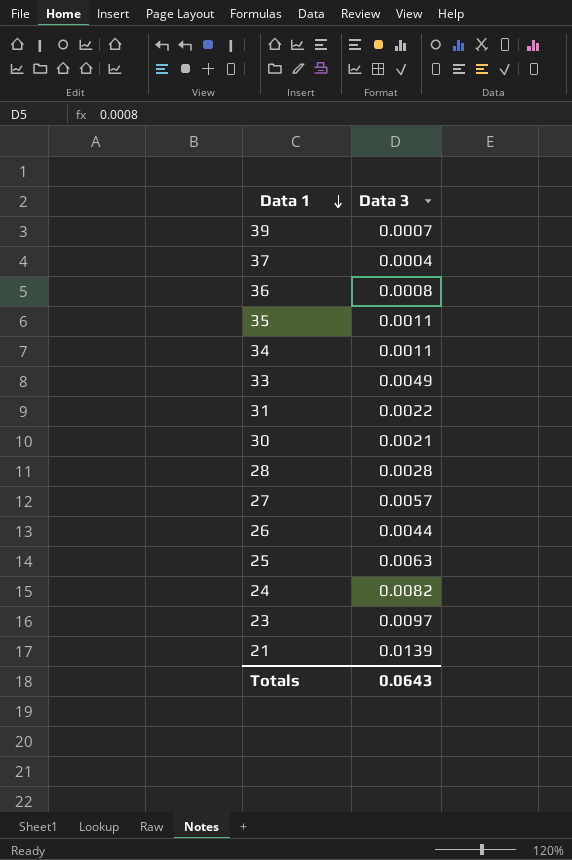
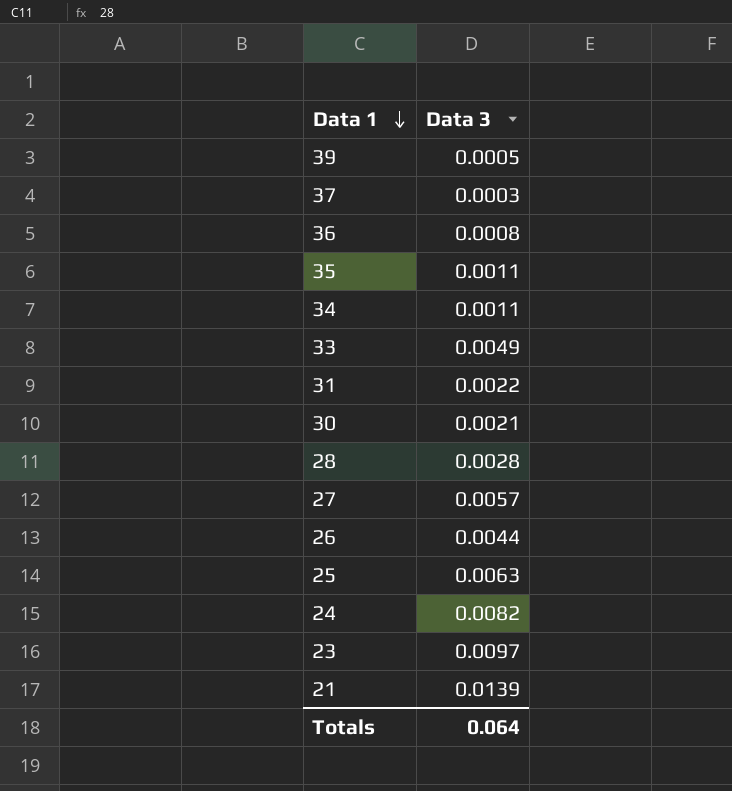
39 | Data 3: 0.0007 -> 0.0005
37 | Data 3: 0.0004 -> 0.0003
Totals | Data 3: 0.0643 -> 0.064

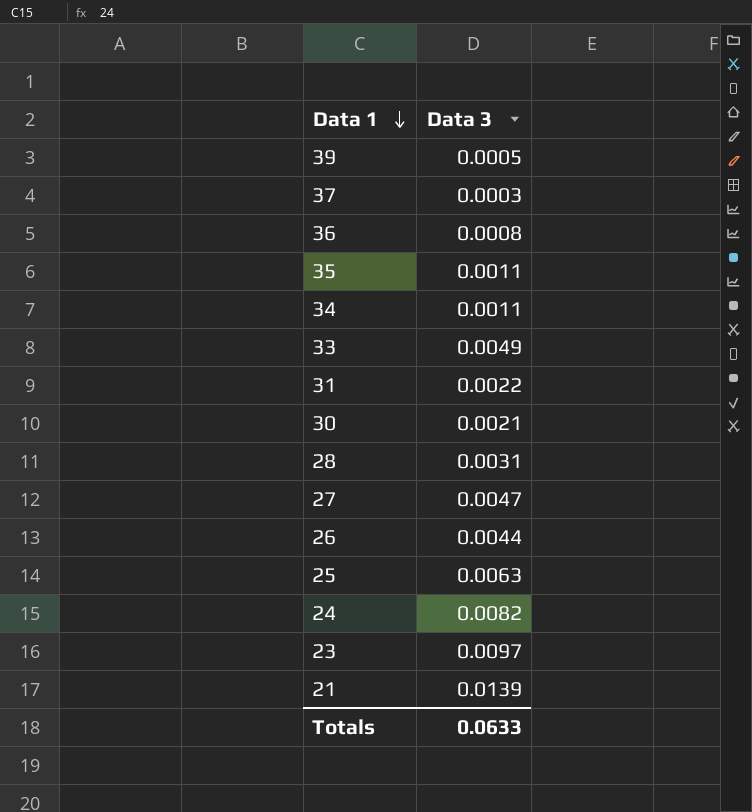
28 | Data 3: 0.0028 -> 0.0031
27 | Data 3: 0.0057 -> 0.0047
Totals | Data 3: 0.064 -> 0.0633

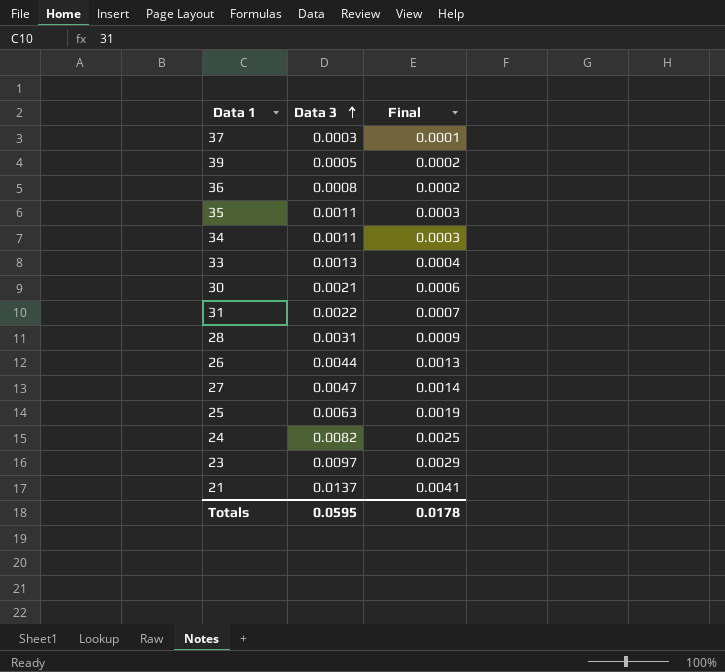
row order: Data 1 descending -> Data 3 ascending
column Final | formula: none -> [Data 3] * 0.3
33 | Data 3: 0.0049 -> 0.0013
21 | Data 3: 0.0139 -> 0.0137
Totals | Data 3: 0.0633 -> 0.0595

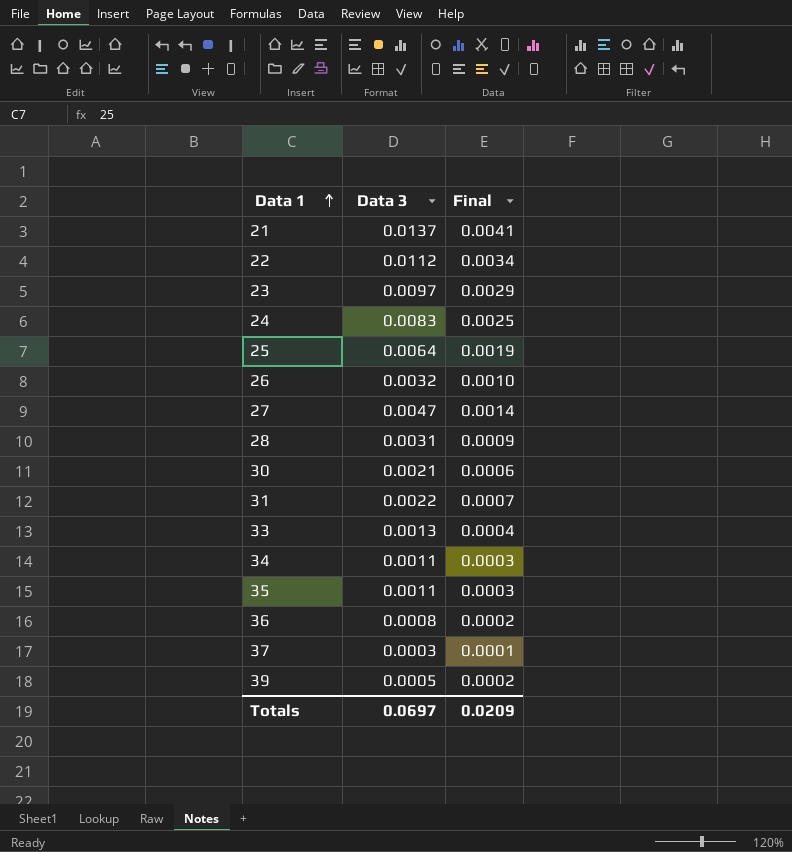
row order: Data 3 ascending -> Data 1 ascending
row 22: none -> 0.0112 | 0.0034
24 | Data 3: 0.0082 -> 0.0083
25 | Data 3: 0.0063 -> 0.0064
26 | Data 3: 0.0044 -> 0.0032
26 | Final: 0.0013 -> 0.0010
Totals | Data 3: 0.0595 -> 0.0697
Totals | Final: 0.0178 -> 0.0209

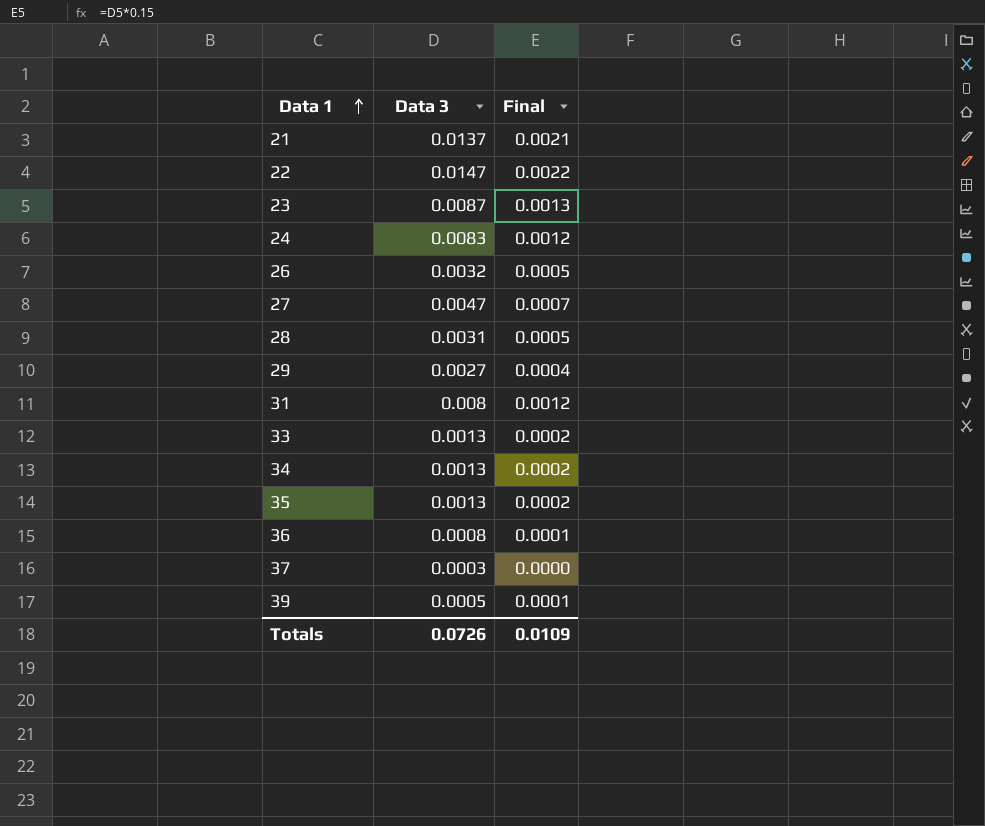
column Final | formula: [Data 3] * 0.3 -> [Data 3] * 0.15
row 25: 0.0064 | 0.0019 -> none
row 30: 0.0021 | 0.0006 -> none
22 | Data 3: 0.0112 -> 0.0147
23 | Data 3: 0.0097 -> 0.0087
row 29: none -> 0.0027 | 0.0004
31 | Data 3: 0.0022 -> 0.008
34 | Data 3: 0.0011 -> 0.0013
35 | Data 3: 0.0011 -> 0.0013
Totals | Data 3: 0.0697 -> 0.0726
Totals | Final: 0.0209 -> 0.0109

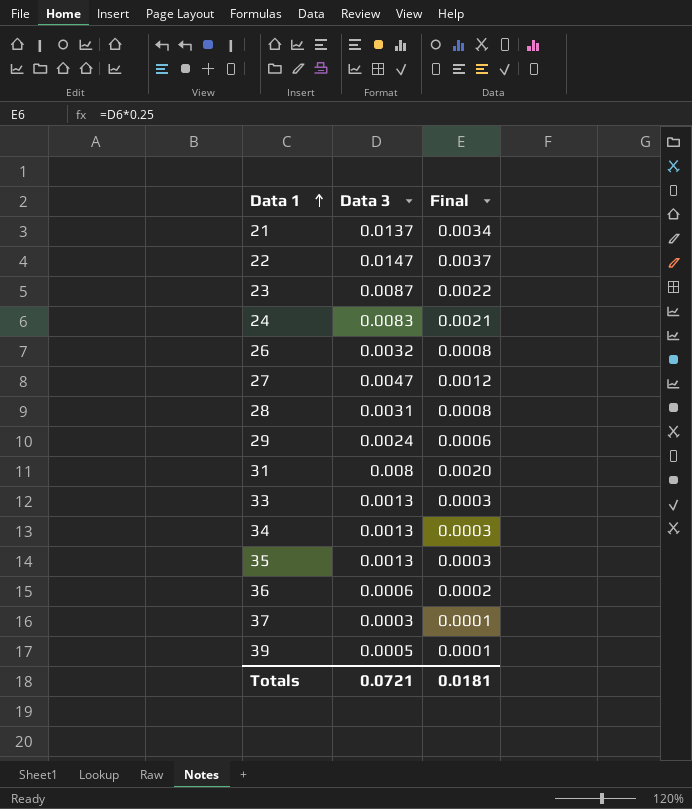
column Final | formula: [Data 3] * 0.15 -> [Data 3] * 0.25
29 | Data 3: 0.0027 -> 0.0024
36 | Data 3: 0.0008 -> 0.0006
Totals | Data 3: 0.0726 -> 0.0721
Totals | Final: 0.0109 -> 0.0181

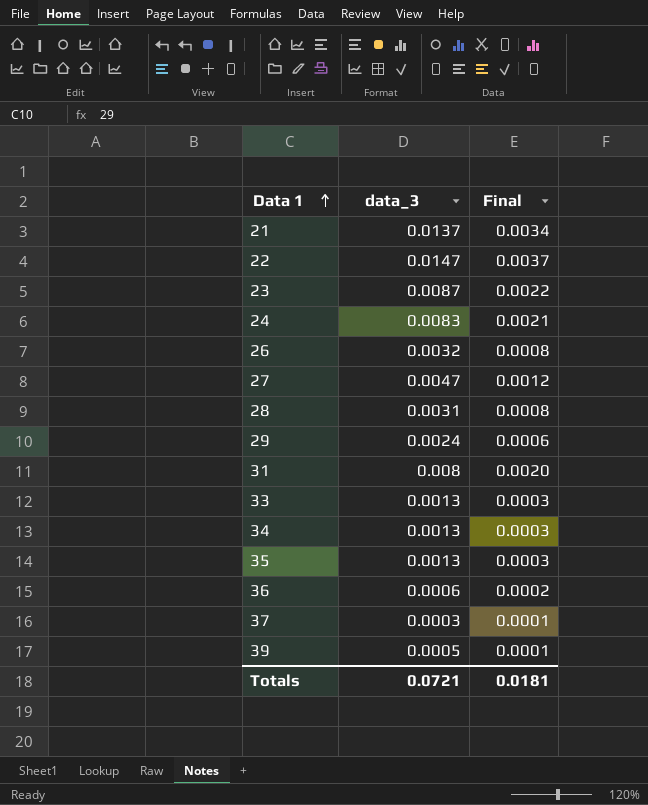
column name: Data 3 -> data_3

